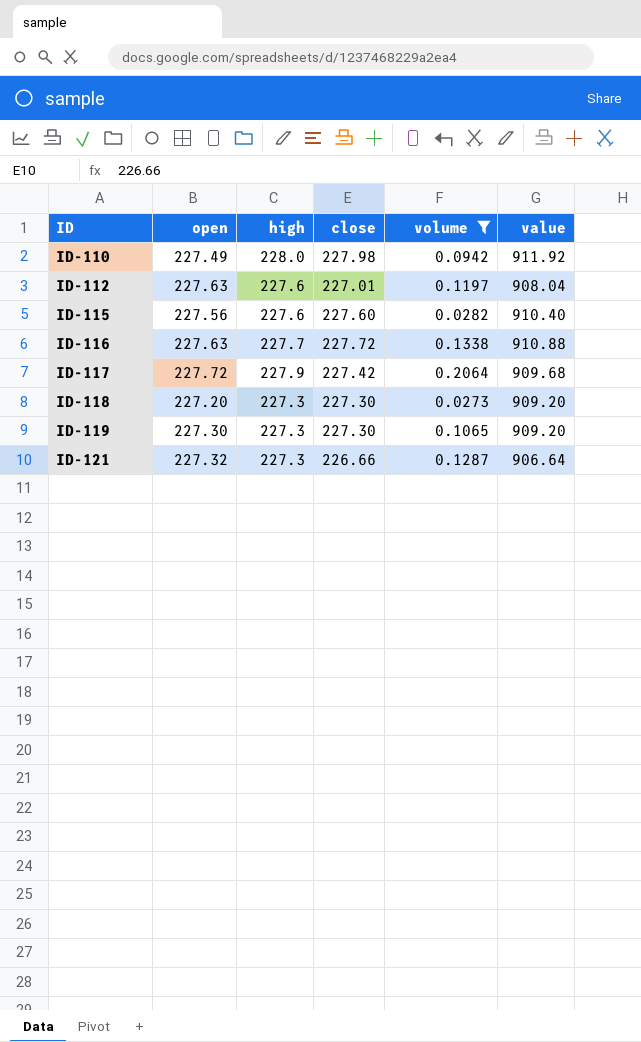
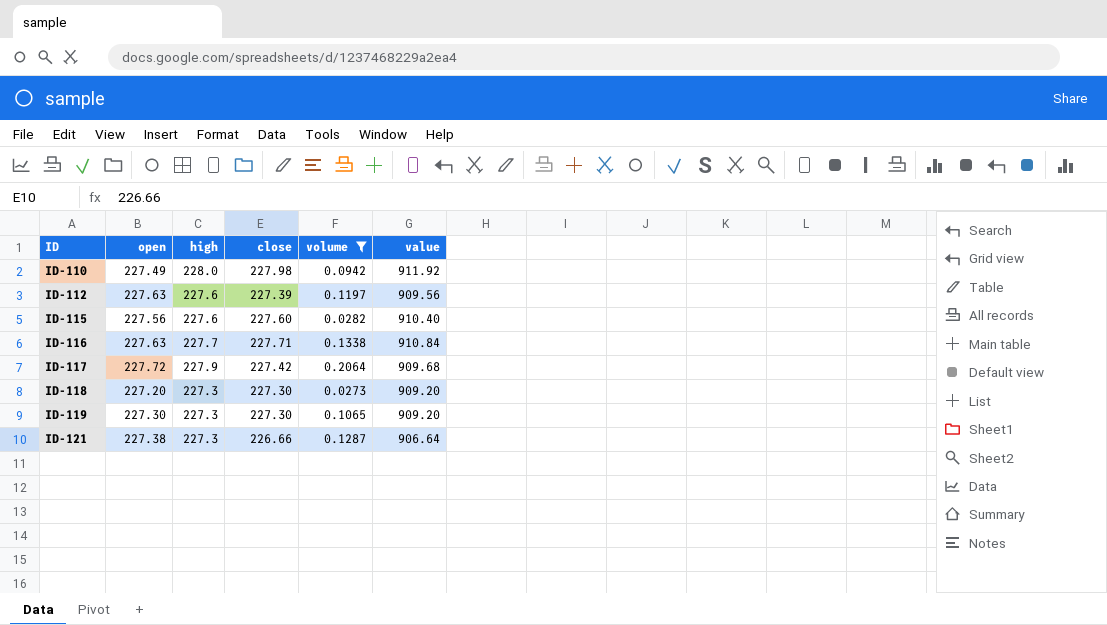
ID-112 | close: 227.01 -> 227.39
ID-112 | value: 908.04 -> 909.56
ID-116 | close: 227.72 -> 227.71
ID-116 | value: 910.88 -> 910.84
ID-121 | open: 227.32 -> 227.38

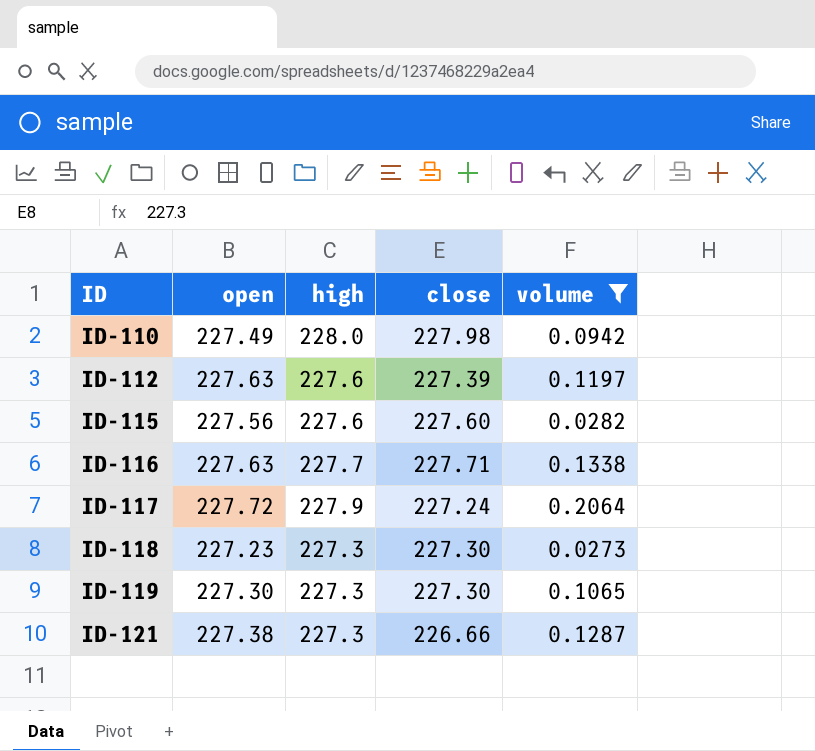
column value | formula: [close] * 4 -> none
ID-117 | close: 227.42 -> 227.24
ID-118 | open: 227.20 -> 227.23

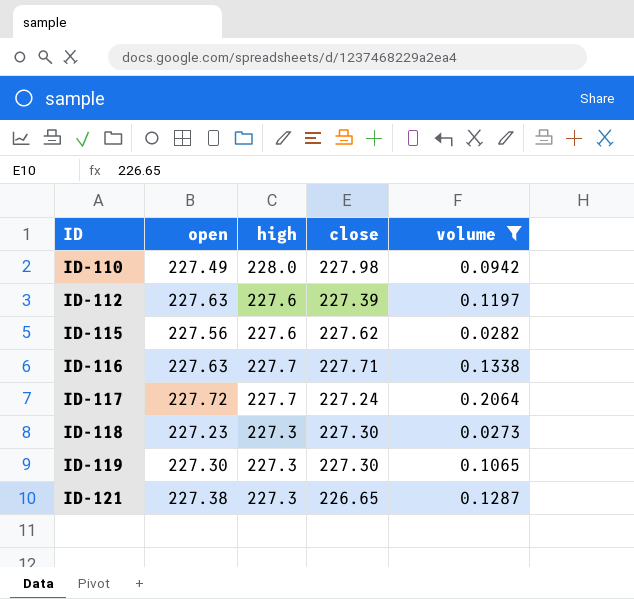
ID-115 | close: 227.60 -> 227.62
ID-117 | high: 227.9 -> 227.7
ID-121 | close: 226.66 -> 226.65

